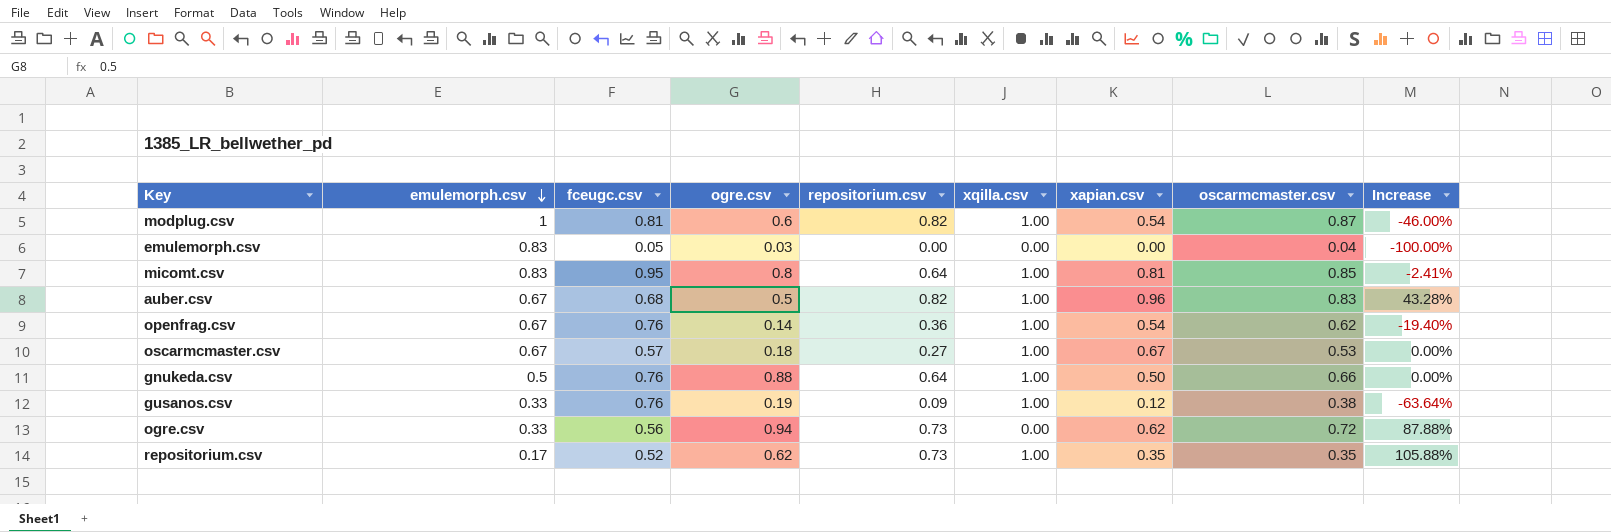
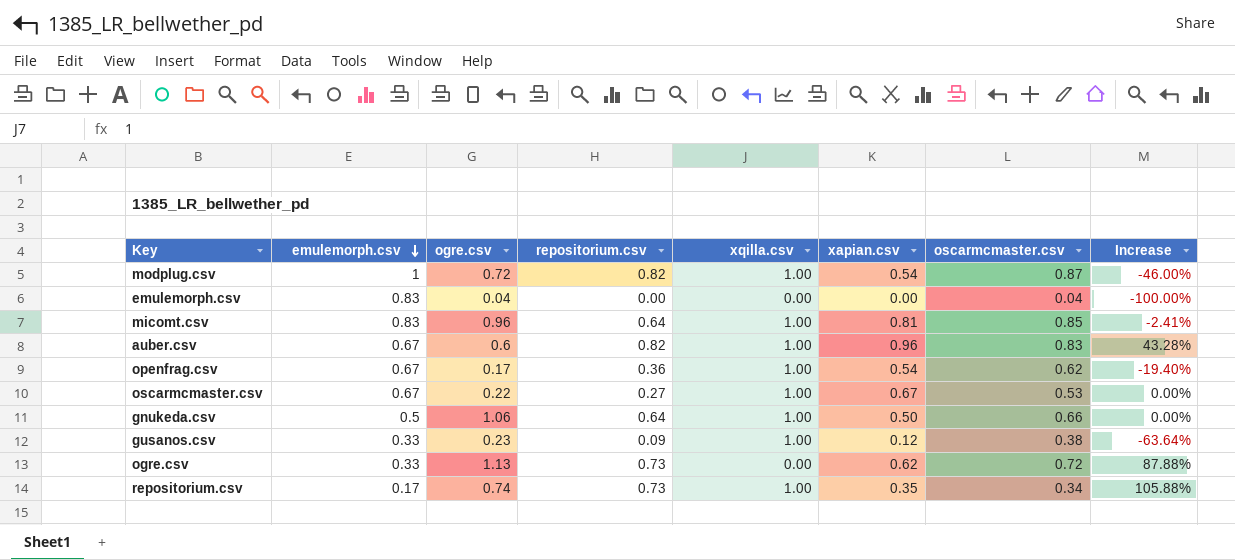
column fceugc.csv | position: 3 -> none
modplug.csv | ogre.csv: 0.6 -> 0.72
emulemorph.csv | ogre.csv: 0.03 -> 0.04
micomt.csv | ogre.csv: 0.8 -> 0.96
auber.csv | ogre.csv: 0.5 -> 0.6
openfrag.csv | ogre.csv: 0.14 -> 0.17
oscarmcmaster.csv | ogre.csv: 0.18 -> 0.22
gnukeda.csv | ogre.csv: 0.88 -> 1.06
gusanos.csv | ogre.csv: 0.19 -> 0.23
ogre.csv | ogre.csv: 0.94 -> 1.13
repositorium.csv | ogre.csv: 0.62 -> 0.74
repositorium.csv | oscarmcmaster.csv: 0.35 -> 0.34

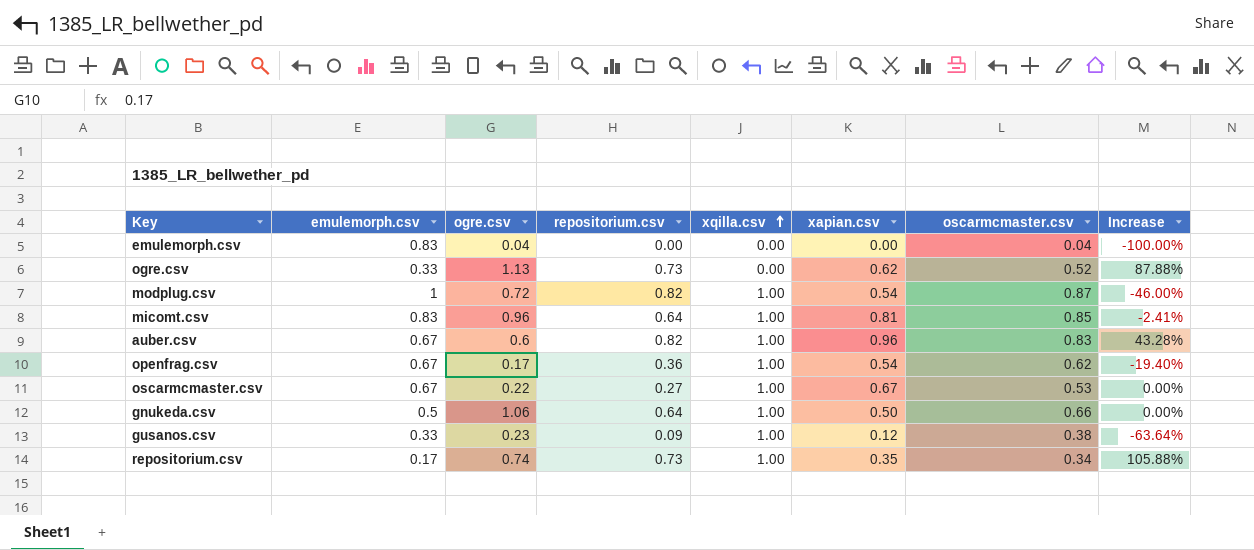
row order: emulemorph.csv descending -> xqilla.csv ascending
ogre.csv | oscarmcmaster.csv: 0.72 -> 0.52

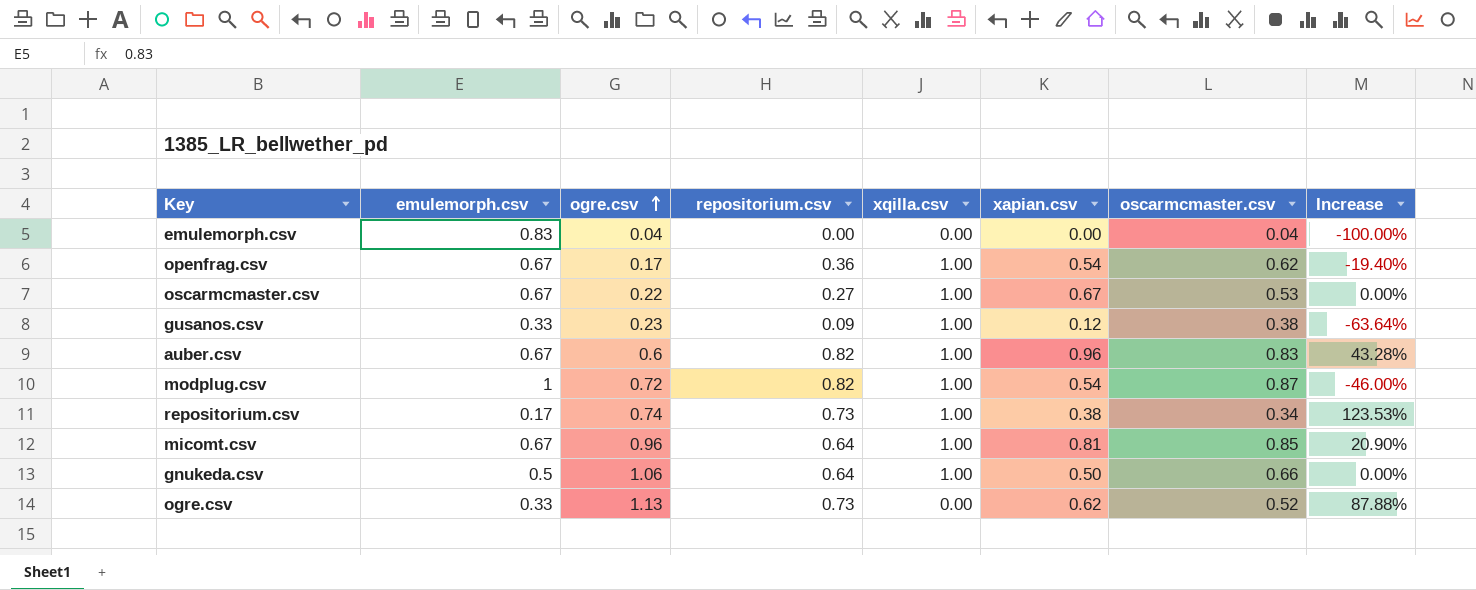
row order: xqilla.csv ascending -> ogre.csv ascending
repositorium.csv | xapian.csv: 0.35 -> 0.38
repositorium.csv | Increase: 105.88% -> 123.53%
micomt.csv | emulemorph.csv: 0.83 -> 0.67
micomt.csv | Increase: -2.41% -> 20.90%

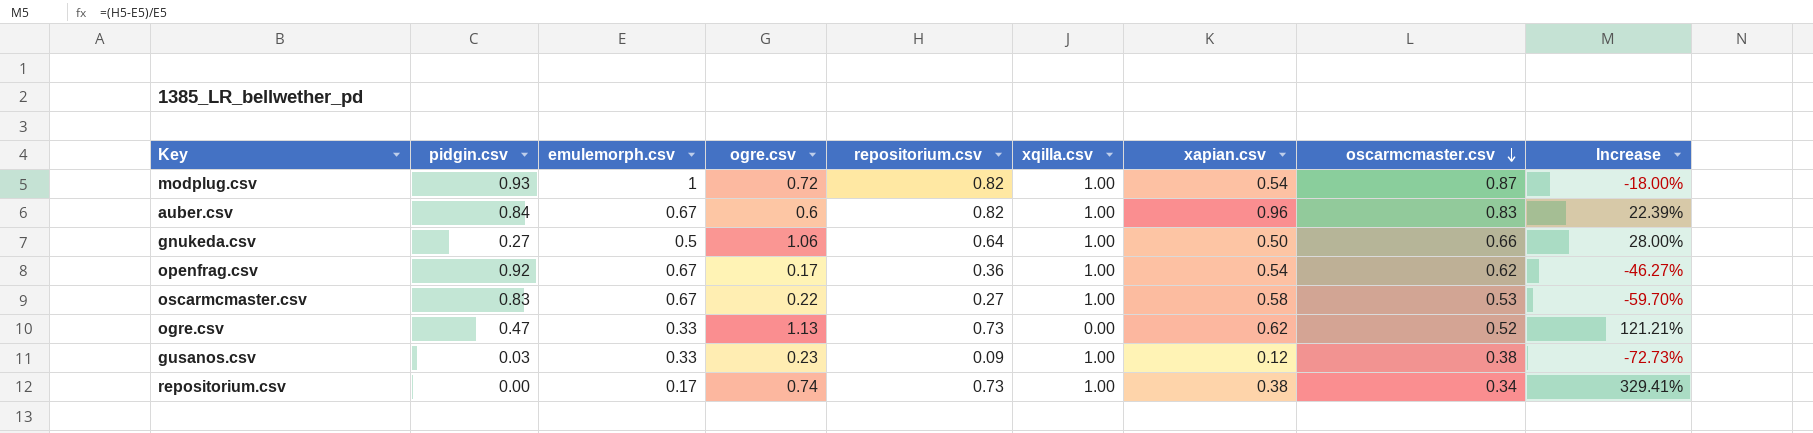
row order: ogre.csv ascending -> oscarmcmaster.csv descending
column pidgin.csv | position: none -> 2
column Increase | formula: ([xapian.csv] - [emulemorph.csv]) / [emulemorph.csv] -> ([repositorium.csv] - [emulemorph.csv]) / [emulemorph.csv]
row emulemorph.csv: 0.83 | 0.04 | 0.00 | 0.00 | 0.00 | 0.04 | -100.00% -> none
row micomt.csv: 0.67 | 0.96 | 0.64 | 1.00 | 0.81 | 0.85 | 20.90% -> none
oscarmcmaster.csv | xapian.csv: 0.67 -> 0.58

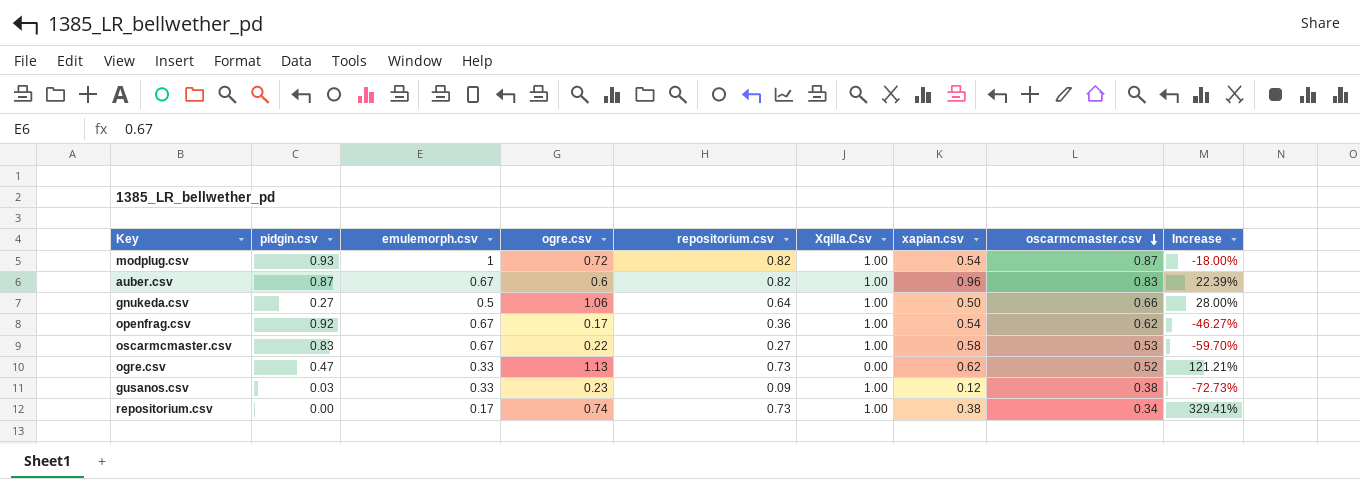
column name: xqilla.csv -> Xqilla.Csv
auber.csv | pidgin.csv: 0.84 -> 0.87

